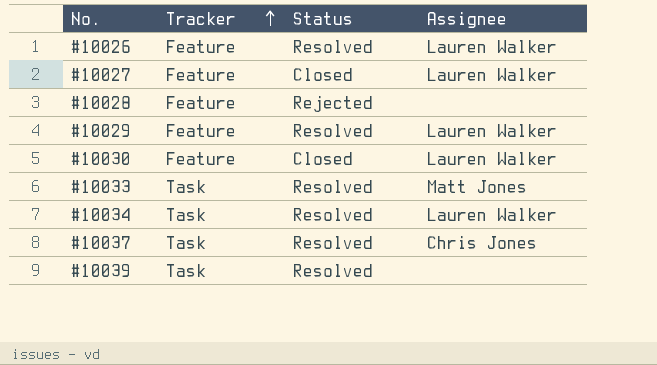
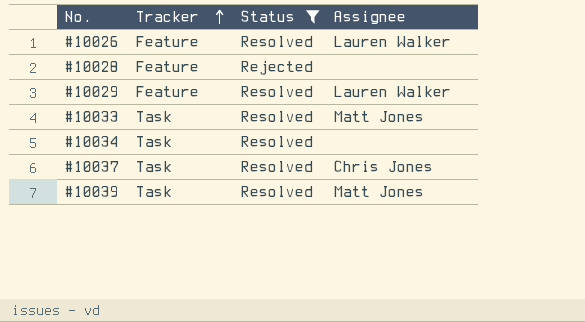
filter: none -> Status != Closed
#10034 | Assignee: Lauren Walker -> none
#10039 | Assignee: none -> Matt Jones

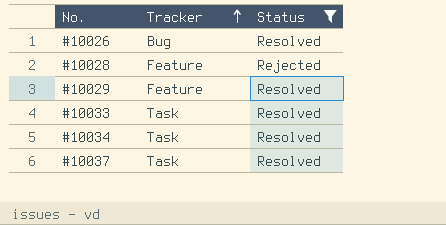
column Assignee | position: 4 -> none
row #10039: Task | Resolved | Matt Jones -> none
#10026 | Tracker: Feature -> Bug

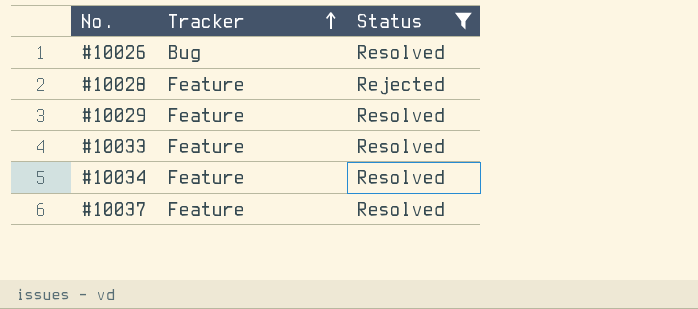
#10033 | Tracker: Task -> Feature
#10034 | Tracker: Task -> Feature
#10037 | Tracker: Task -> Feature

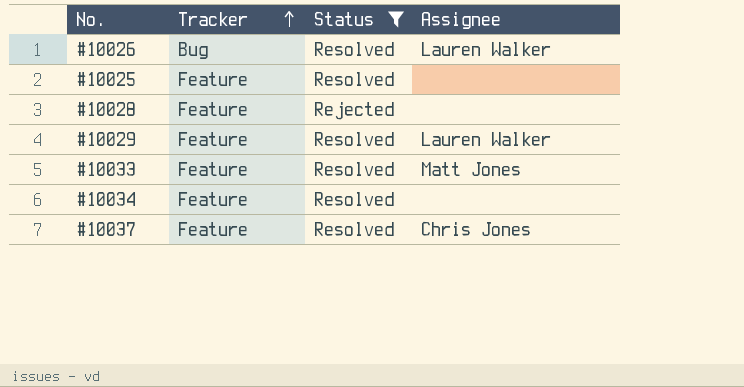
column Assignee | position: none -> 4
row #10025: none -> Feature | Resolved | none

